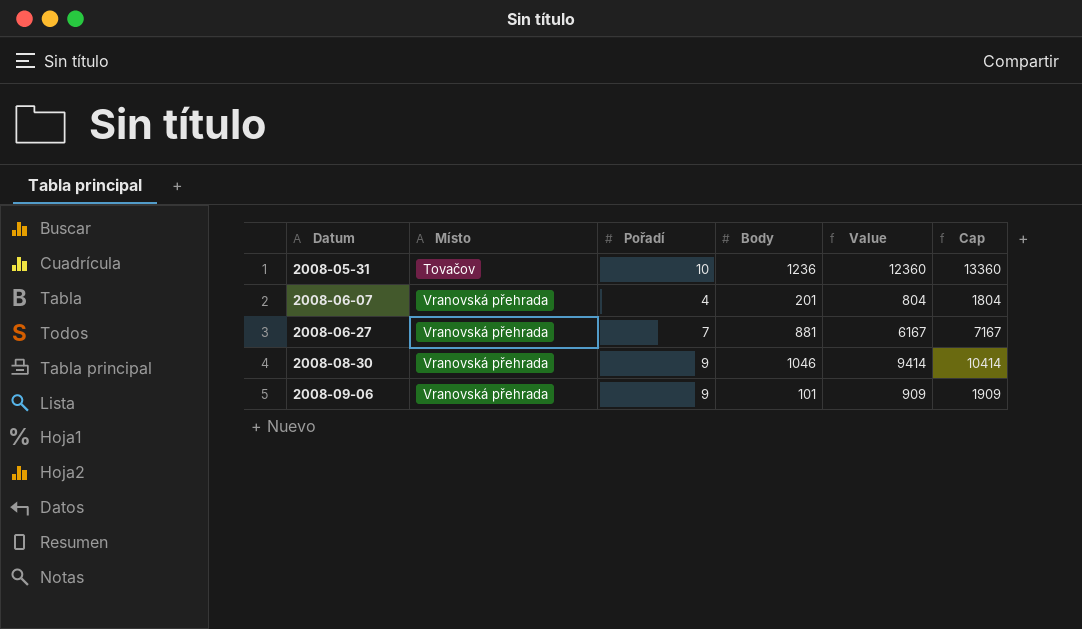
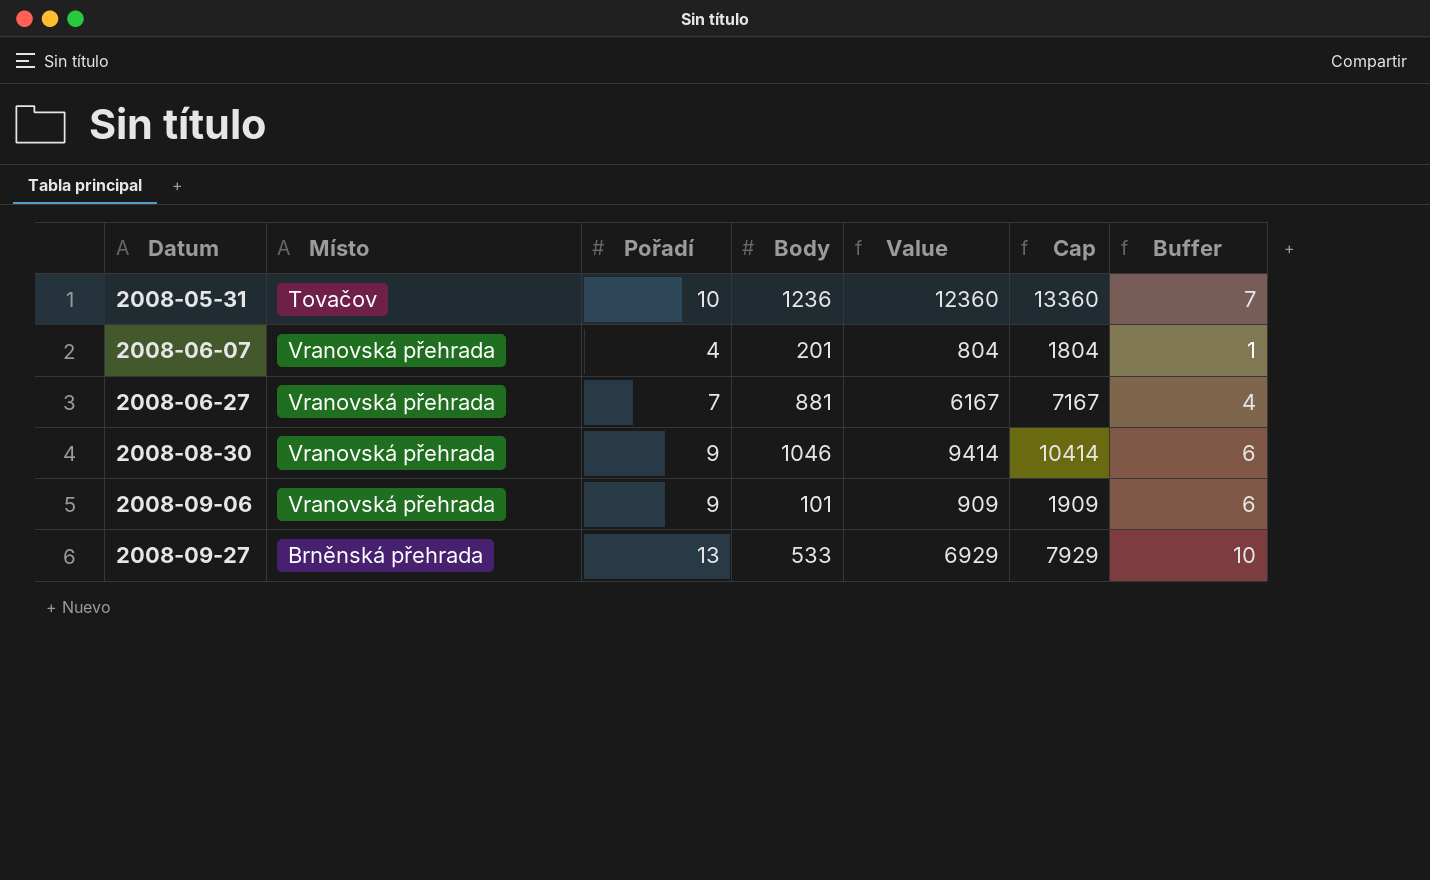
column Buffer | formula: none -> [Pořadí] - 3
row 2008-09-27: none -> Brněnská přehrada | 13 | 533 | 6929 | 7929 | 10

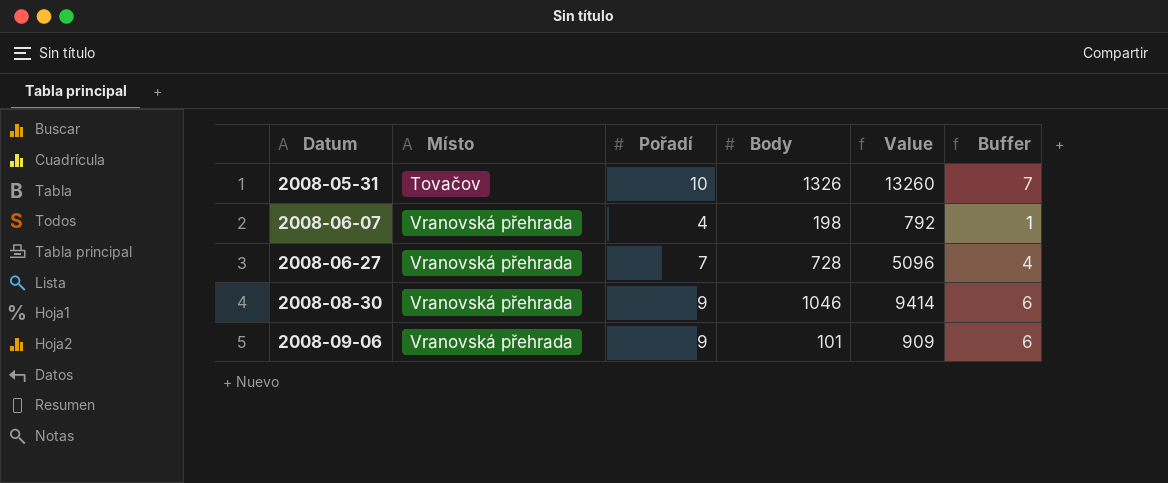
column Cap | formula: [Value] + 1000 -> none
row 2008-09-27: Brněnská přehrada | 13 | 533 | 6929 | 7929 | 10 -> none
2008-05-31 | Body: 1236 -> 1326
2008-05-31 | Value: 12360 -> 13260
2008-06-07 | Body: 201 -> 198
2008-06-07 | Value: 804 -> 792
2008-06-27 | Body: 881 -> 728
2008-06-27 | Value: 6167 -> 5096

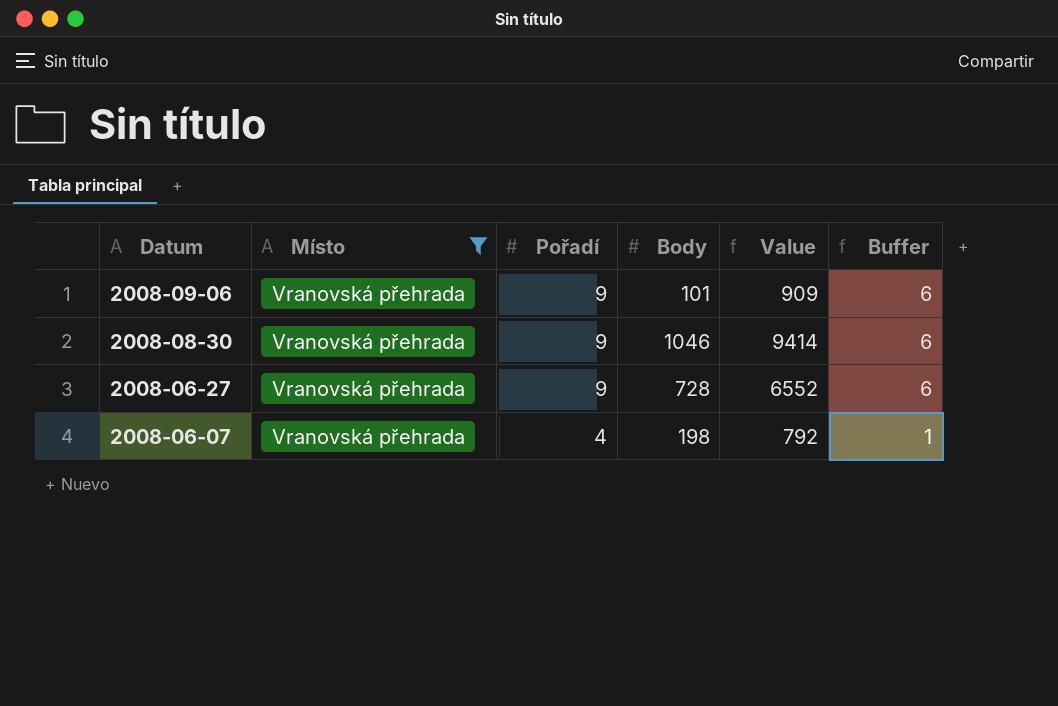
filter: none -> Místo = Vranovská přehrada
row order: Datum ascending -> Datum descending
2008-06-27 | Pořadí: 7 -> 9
2008-06-27 | Value: 5096 -> 6552
2008-06-27 | Buffer: 4 -> 6

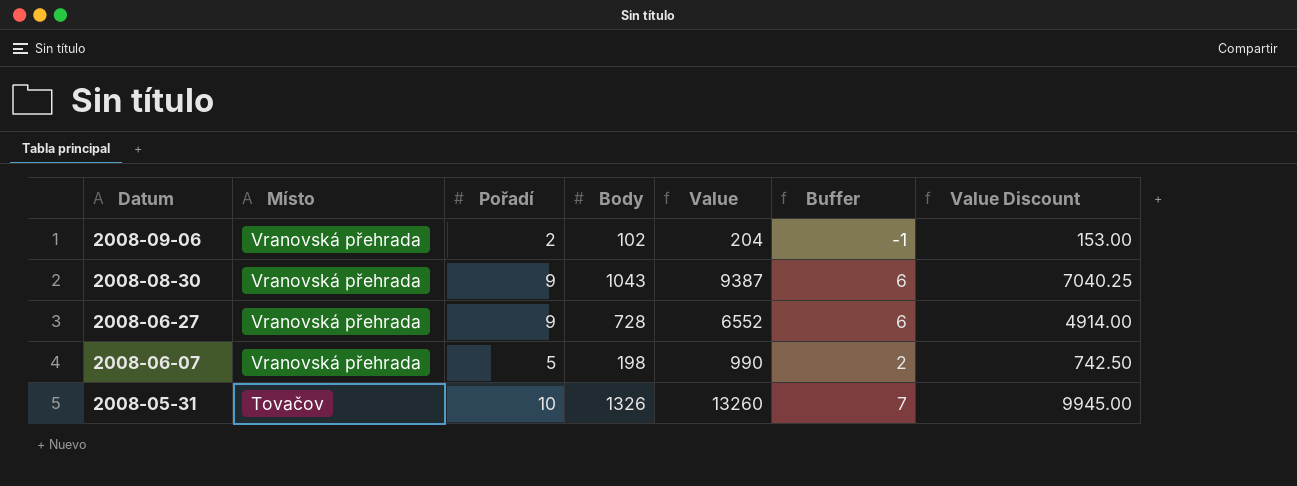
filter: Místo = Vranovská přehrada -> none
column Value Discount | formula: none -> [Value] * 0.75
2008-09-06 | Pořadí: 9 -> 2
2008-09-06 | Body: 101 -> 102
2008-09-06 | Value: 909 -> 204
2008-09-06 | Buffer: 6 -> -1
2008-08-30 | Body: 1046 -> 1043
2008-08-30 | Value: 9414 -> 9387
2008-06-07 | Pořadí: 4 -> 5
2008-06-07 | Value: 792 -> 990
2008-06-07 | Buffer: 1 -> 2

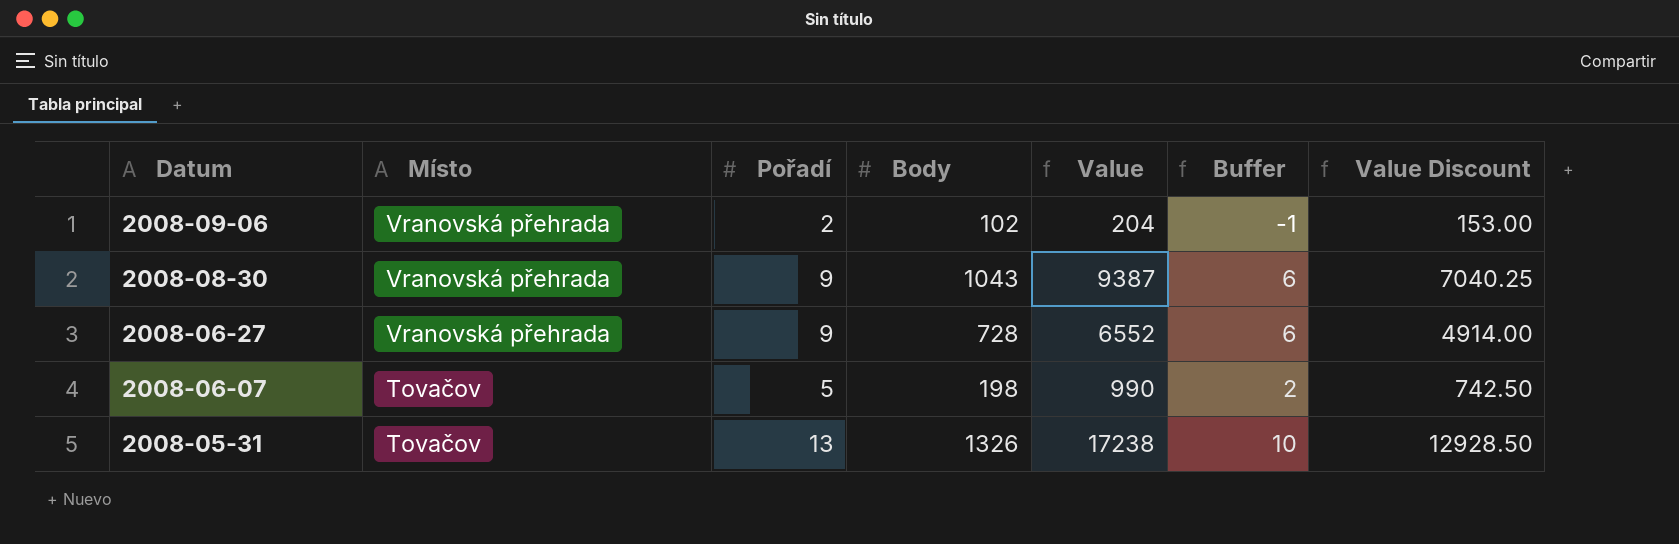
2008-06-07 | Místo: Vranovská přehrada -> Tovačov
2008-05-31 | Pořadí: 10 -> 13
2008-05-31 | Value: 13260 -> 17238
2008-05-31 | Buffer: 7 -> 10
2008-05-31 | Value Discount: 9945.00 -> 12928.50

